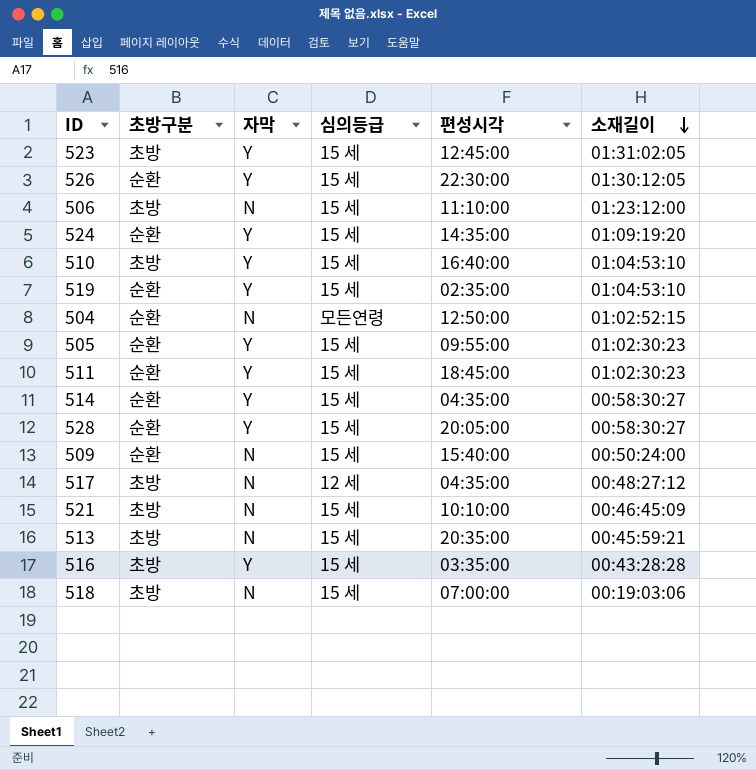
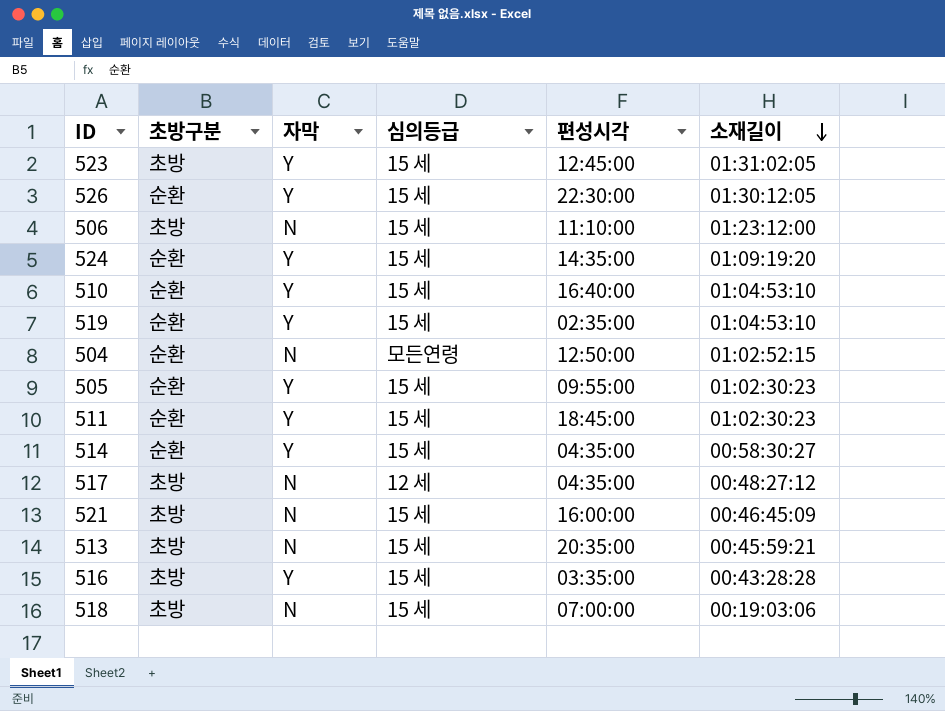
row 528: 순환 | Y | 15 세 | 20:05:00 | 00:58:30:27 -> none
row 509: 순환 | N | 15 세 | 15:40:00 | 00:50:24:00 -> none
510 | 초방구분: 초방 -> 순환
521 | 편성시각: 10:10:00 -> 16:00:00

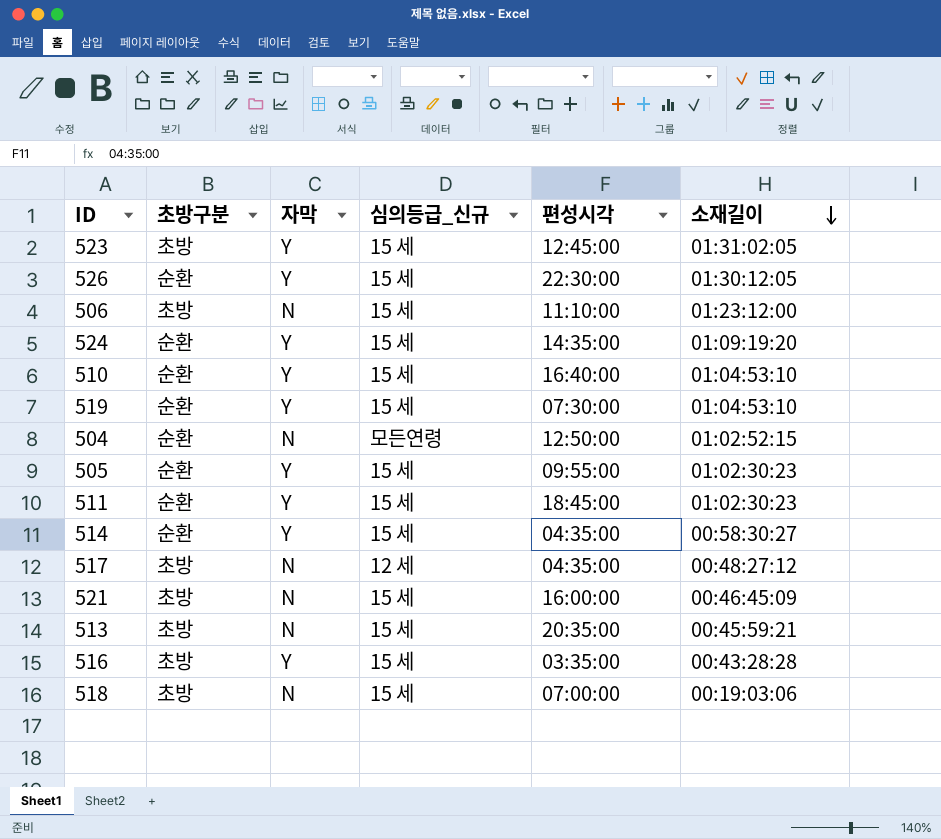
column name: 심의등급 -> 심의등급_신규
519 | 편성시각: 02:35:00 -> 07:30:00

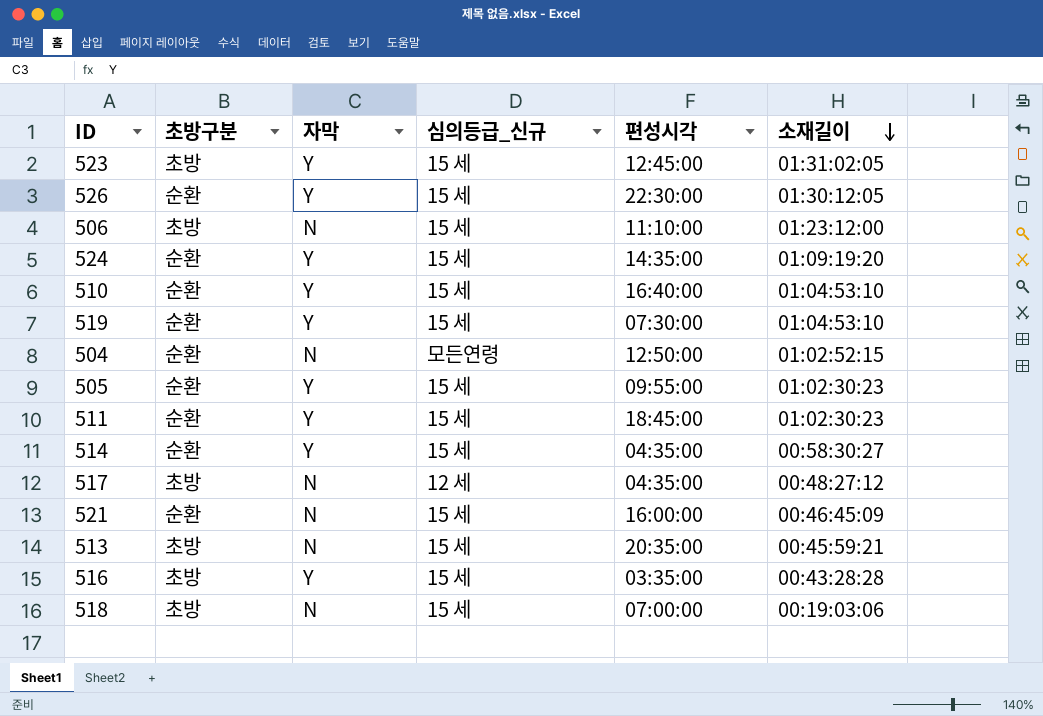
521 | 초방구분: 초방 -> 순환

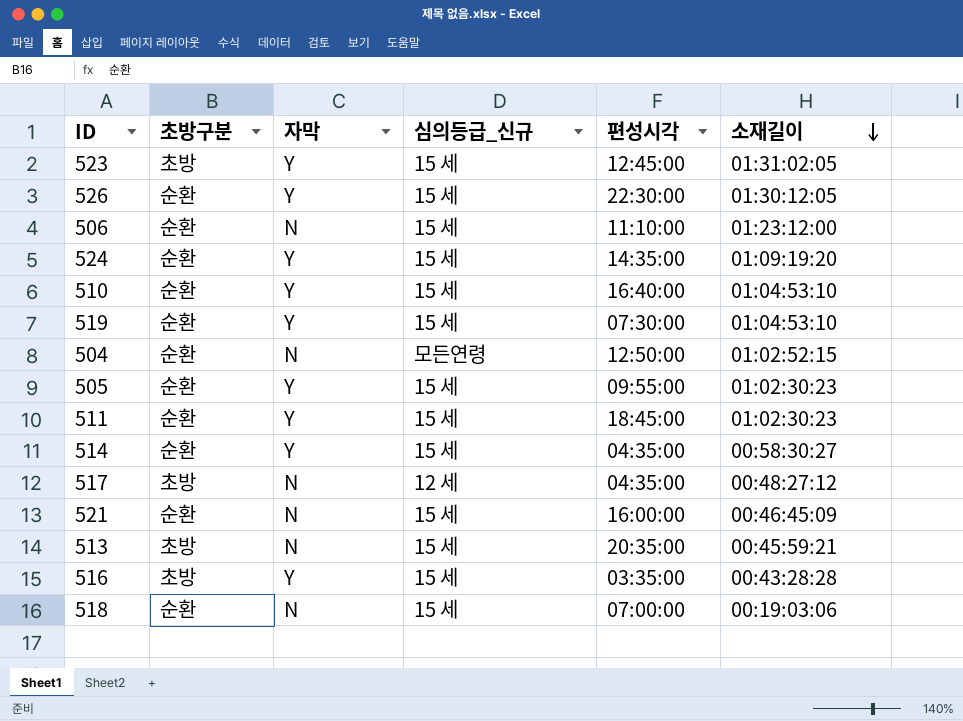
506 | 초방구분: 초방 -> 순환
518 | 초방구분: 초방 -> 순환

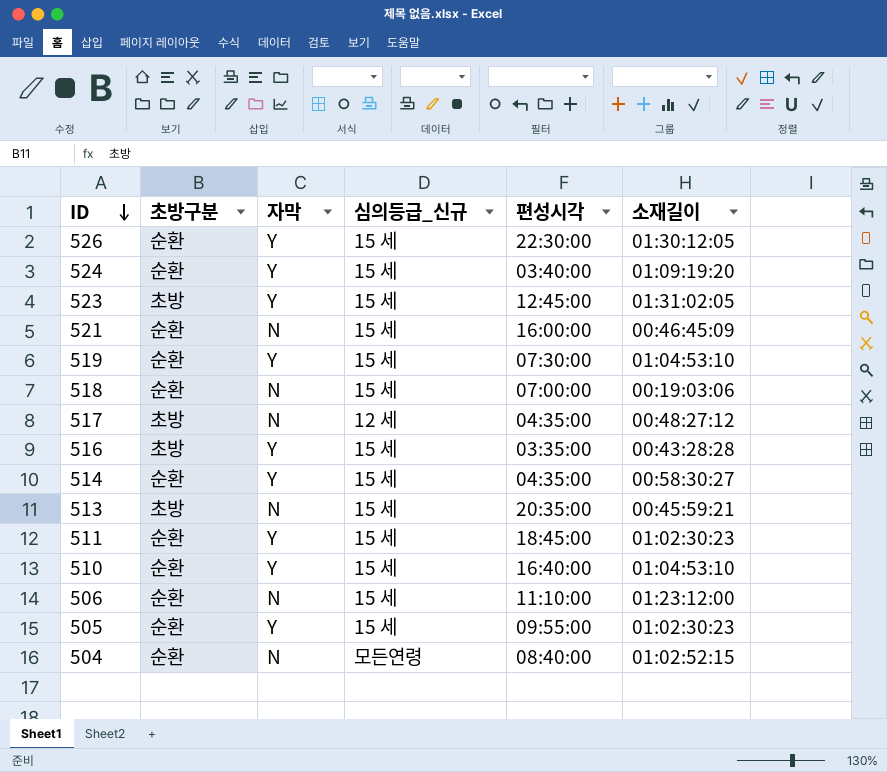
row order: 소재길이 descending -> ID descending
524 | 편성시각: 14:35:00 -> 03:40:00
504 | 편성시각: 12:50:00 -> 08:40:00

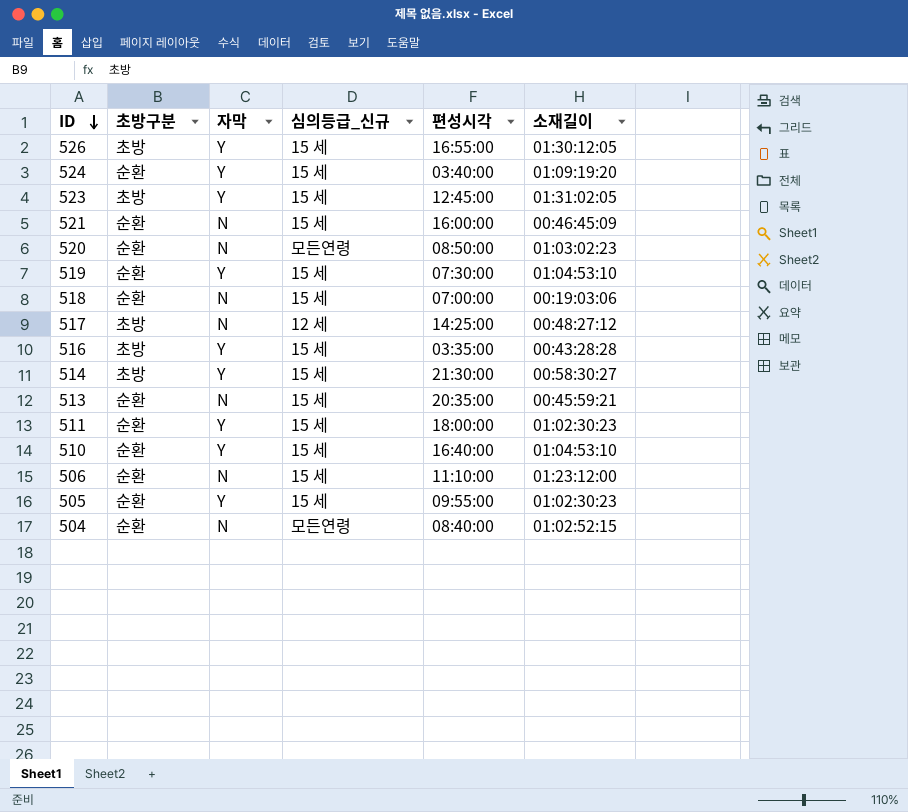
526 | 초방구분: 순환 -> 초방
526 | 편성시각: 22:30:00 -> 16:55:00
row 520: none -> 순환 | N | 모든연령 | 08:50:00 | 01:03:02:23
517 | 편성시각: 04:35:00 -> 14:25:00
514 | 초방구분: 순환 -> 초방
514 | 편성시각: 04:35:00 -> 21:30:00
513 | 초방구분: 초방 -> 순환
511 | 편성시각: 18:45:00 -> 18:00:00

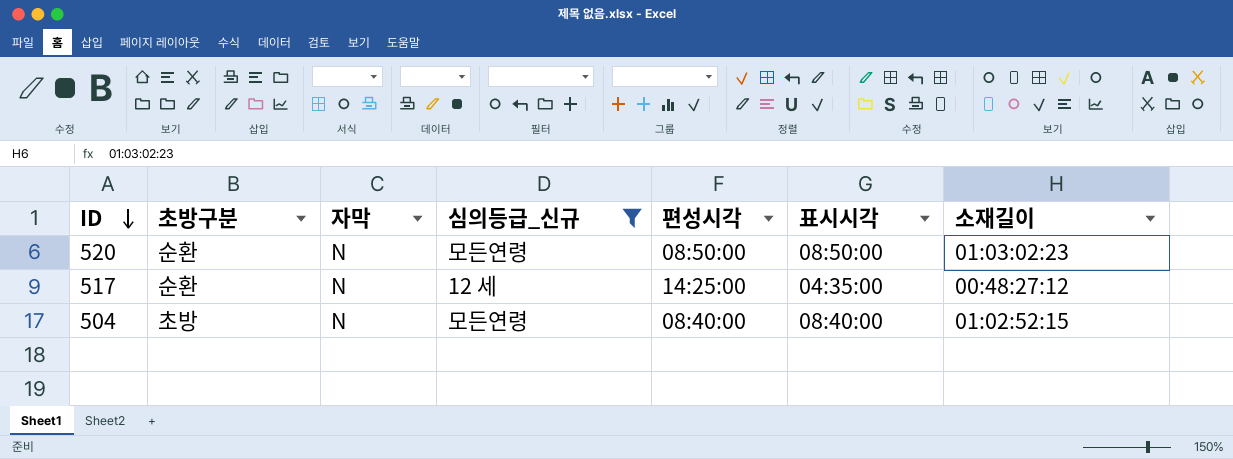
filter: none -> 심의등급_신규 != 15 세
column 표시시각 | position: none -> 6
517 | 초방구분: 초방 -> 순환
504 | 초방구분: 순환 -> 초방

